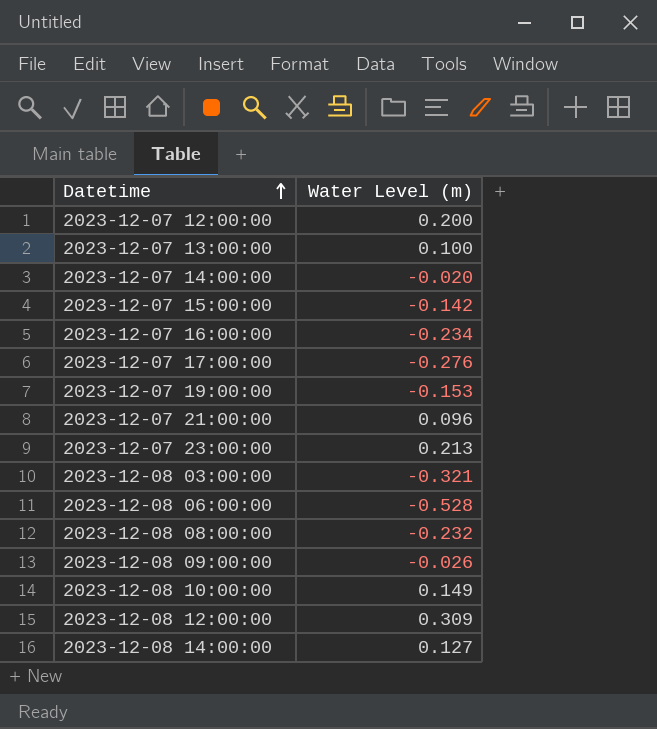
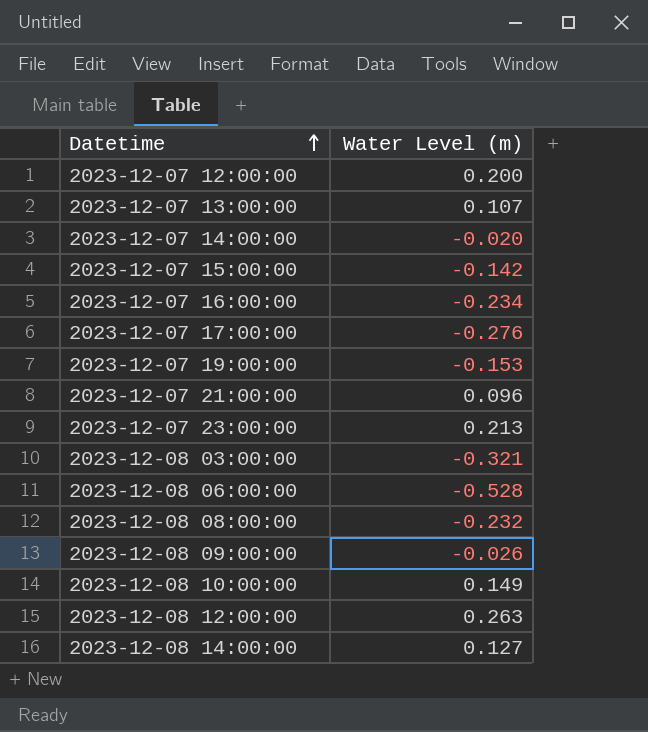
2023-12-07 13:00:00 | Water Level (m): 0.100 -> 0.107
2023-12-08 12:00:00 | Water Level (m): 0.309 -> 0.263

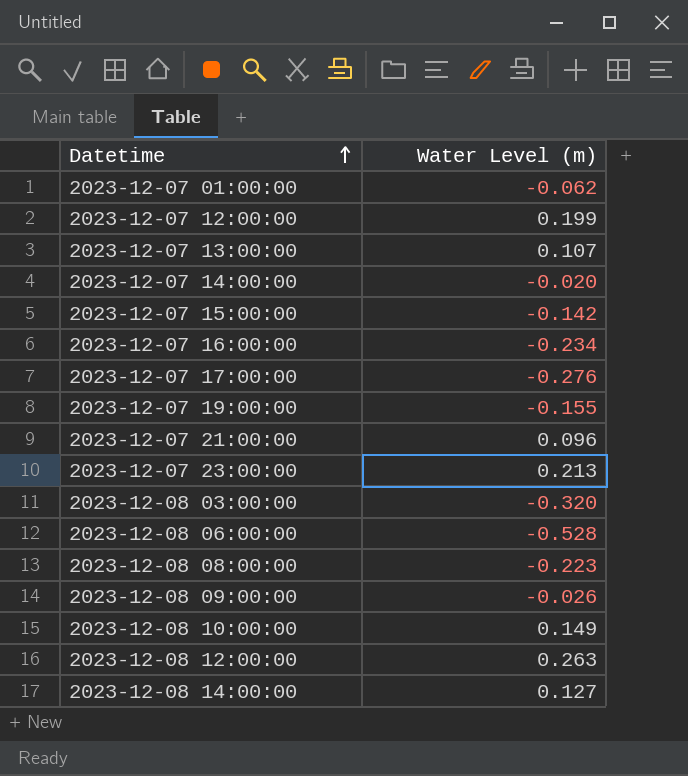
row 2023-12-07 01:00:00: none -> -0.062
2023-12-07 12:00:00 | Water Level (m): 0.200 -> 0.199
2023-12-07 19:00:00 | Water Level (m): -0.153 -> -0.155
2023-12-08 03:00:00 | Water Level (m): -0.321 -> -0.320
2023-12-08 08:00:00 | Water Level (m): -0.232 -> -0.223

